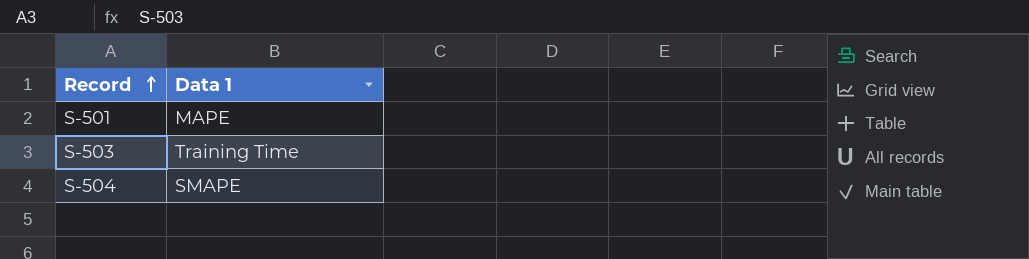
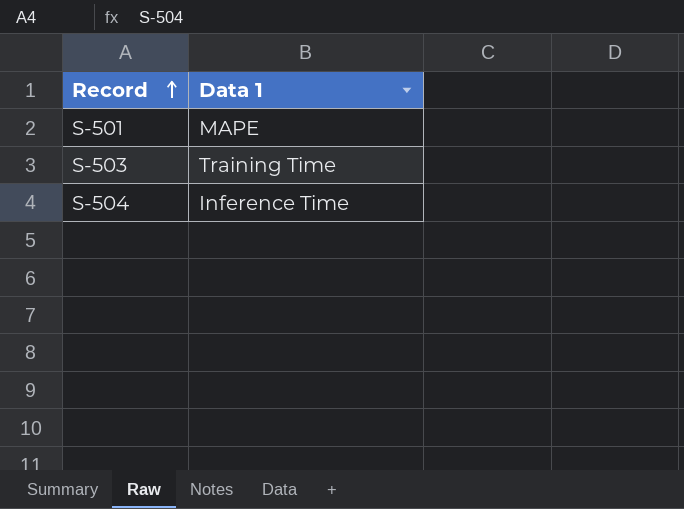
S-504 | Data 1: SMAPE -> Inference Time

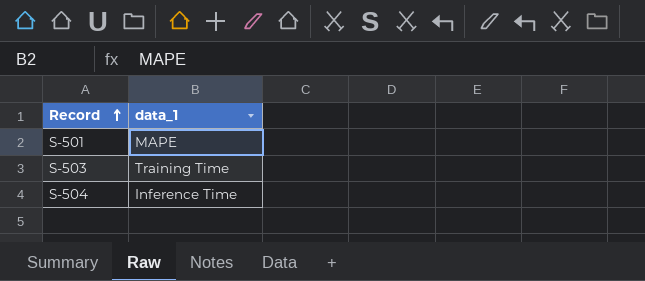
column name: Data 1 -> data_1

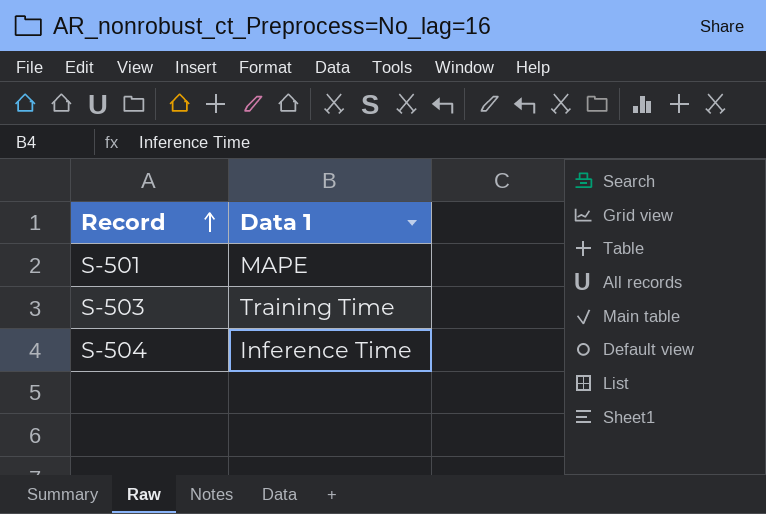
column name: data_1 -> Data 1

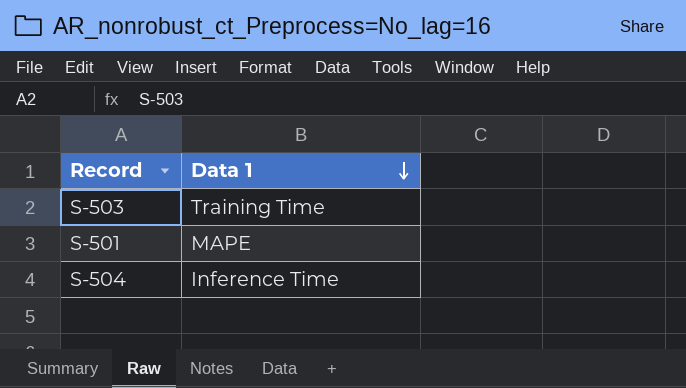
row order: Record ascending -> Data 1 descending

